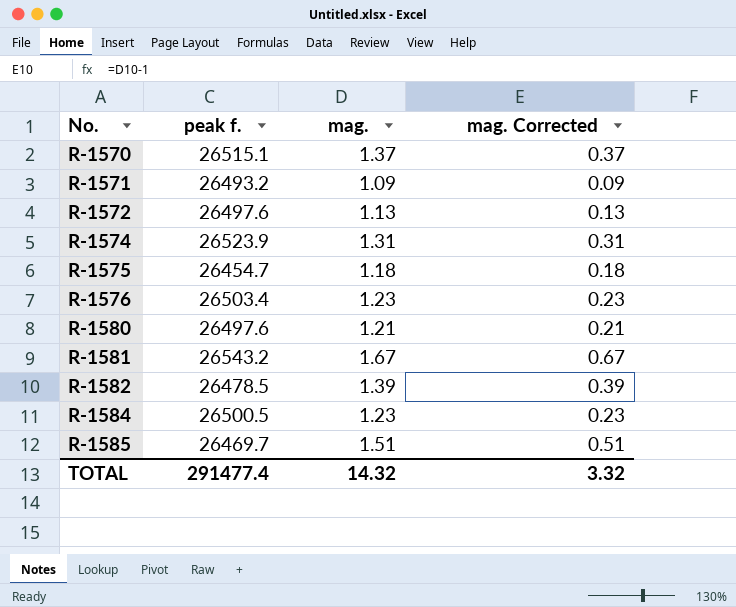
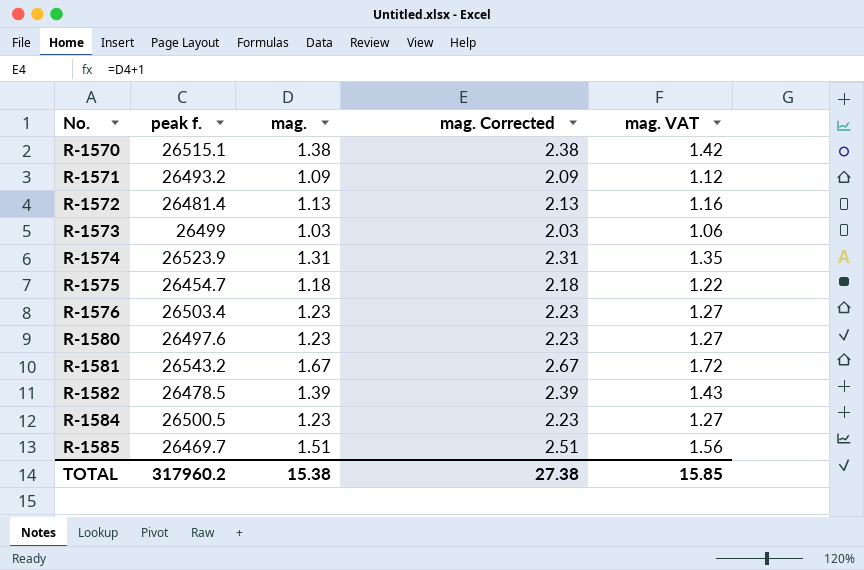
column mag. Corrected | formula: [mag.] - 1 -> [mag.] + 1
column mag. VAT | formula: none -> [mag.] * 1.03
R-1570 | mag.: 1.37 -> 1.38
R-1572 | peak f.: 26497.6 -> 26481.4
row R-1573: none -> 26499 | 1.03 | 2.03 | 1.06
R-1580 | mag.: 1.21 -> 1.23
TOTAL | peak f.: 291477.4 -> 317960.2
TOTAL | mag.: 14.32 -> 15.38
TOTAL | mag. Corrected: 3.32 -> 27.38

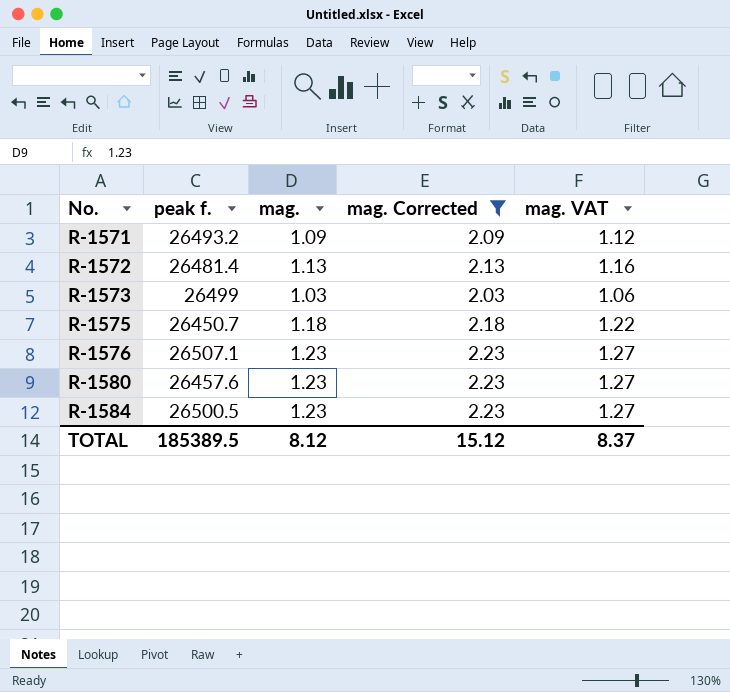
filter: none -> mag. Corrected <= 2.23
R-1575 | peak f.: 26454.7 -> 26450.7
R-1576 | peak f.: 26503.4 -> 26507.1
R-1580 | peak f.: 26497.6 -> 26457.6
TOTAL | peak f.: 317960.2 -> 185389.5
TOTAL | mag.: 15.38 -> 8.12
TOTAL | mag. Corrected: 27.38 -> 15.12
TOTAL | mag. VAT: 15.85 -> 8.37

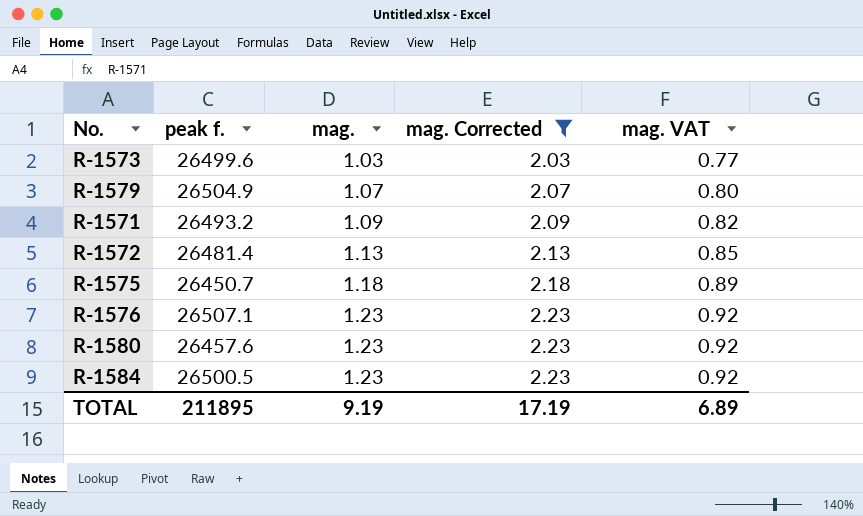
row order: No. ascending -> mag. ascending
column mag. VAT | formula: [mag.] * 1.03 -> [mag.] * 0.75
R-1573 | peak f.: 26499 -> 26499.6
row R-1579: none -> 26504.9 | 1.07 | 2.07 | 0.80
TOTAL | peak f.: 185389.5 -> 211895
TOTAL | mag.: 8.12 -> 9.19
TOTAL | mag. Corrected: 15.12 -> 17.19
TOTAL | mag. VAT: 8.37 -> 6.89

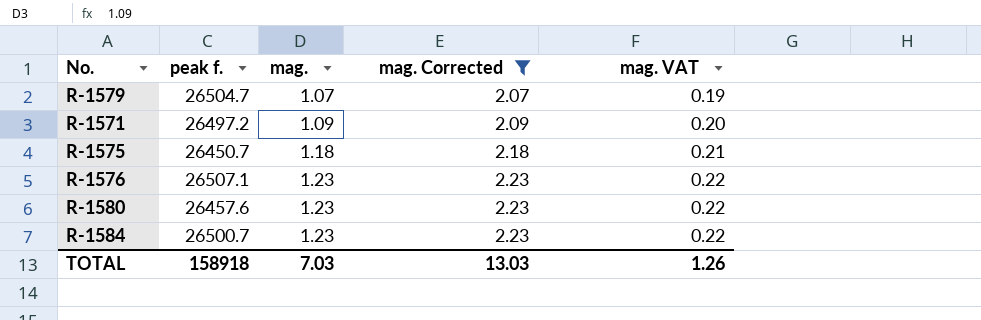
column mag. VAT | formula: [mag.] * 0.75 -> [mag.] * 0.18
row R-1573: 26499.6 | 1.03 | 2.03 | 0.77 -> none
row R-1572: 26481.4 | 1.13 | 2.13 | 0.85 -> none
R-1579 | peak f.: 26504.9 -> 26504.7
R-1571 | peak f.: 26493.2 -> 26497.2
R-1584 | peak f.: 26500.5 -> 26500.7
TOTAL | peak f.: 211895 -> 158918
TOTAL | mag.: 9.19 -> 7.03
TOTAL | mag. Corrected: 17.19 -> 13.03
TOTAL | mag. VAT: 6.89 -> 1.26

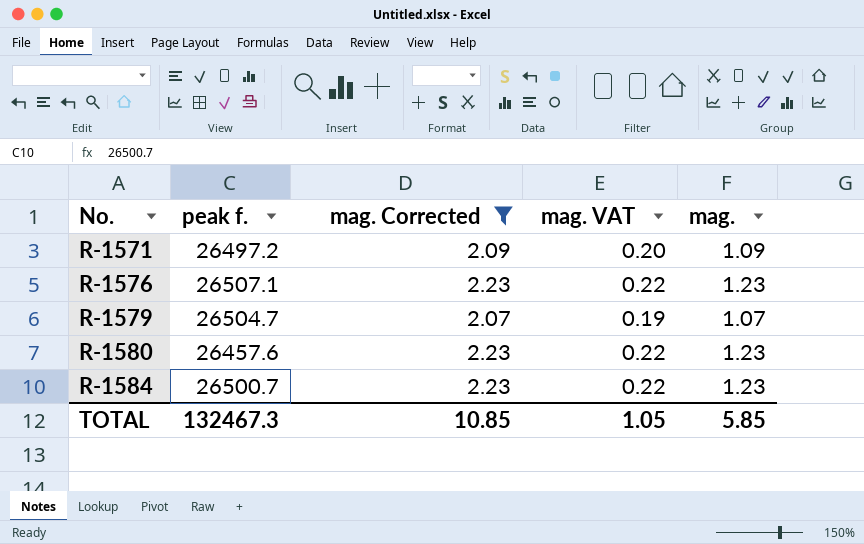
row order: mag. ascending -> No. ascending
column mag. | position: 3 -> 5
row R-1575: 26450.7 | 1.18 | 2.18 | 0.21 -> none
TOTAL | peak f.: 158918 -> 132467.3
TOTAL | mag. Corrected: 13.03 -> 10.85
TOTAL | mag. VAT: 1.26 -> 1.05
TOTAL | mag.: 7.03 -> 5.85

